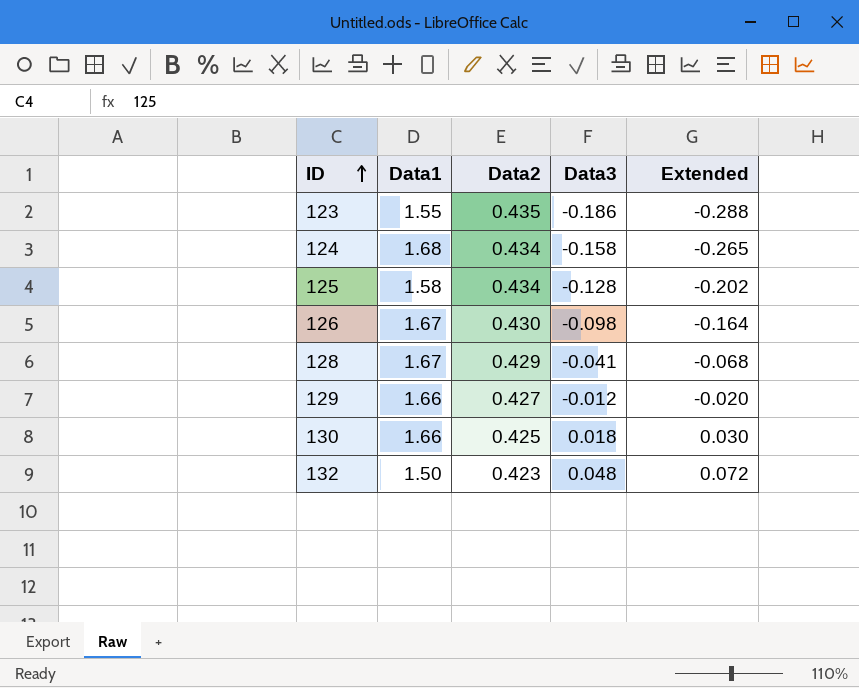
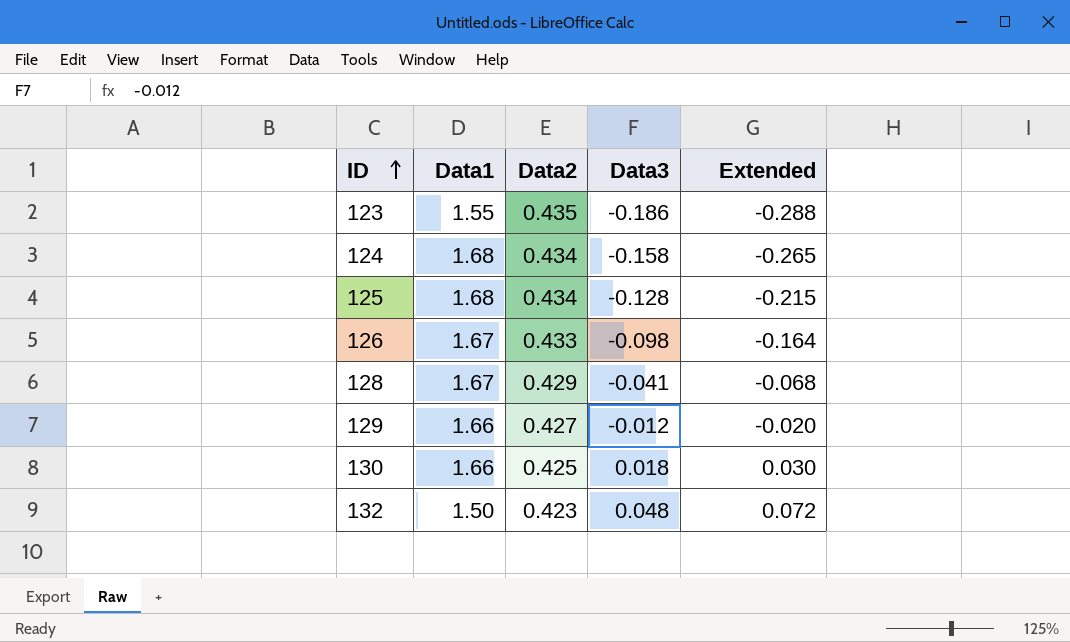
125 | Data1: 1.58 -> 1.68
125 | Extended: -0.202 -> -0.215
126 | Data2: 0.430 -> 0.433

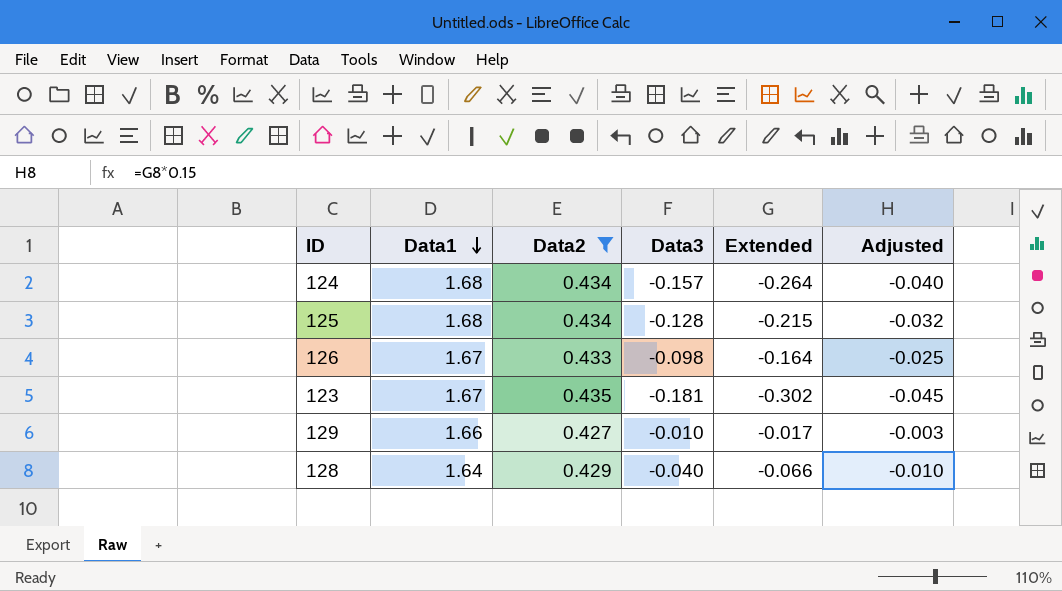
filter: none -> Data2 >= 0.427
row order: ID ascending -> Data1 descending
column Adjusted | formula: none -> [Extended] * 0.15
124 | Data3: -0.158 -> -0.157
124 | Extended: -0.265 -> -0.264
123 | Data1: 1.55 -> 1.67
123 | Data3: -0.186 -> -0.181
123 | Extended: -0.288 -> -0.302
129 | Data3: -0.012 -> -0.010
129 | Extended: -0.020 -> -0.017
128 | Data1: 1.67 -> 1.64
128 | Data3: -0.041 -> -0.040
128 | Extended: -0.068 -> -0.066

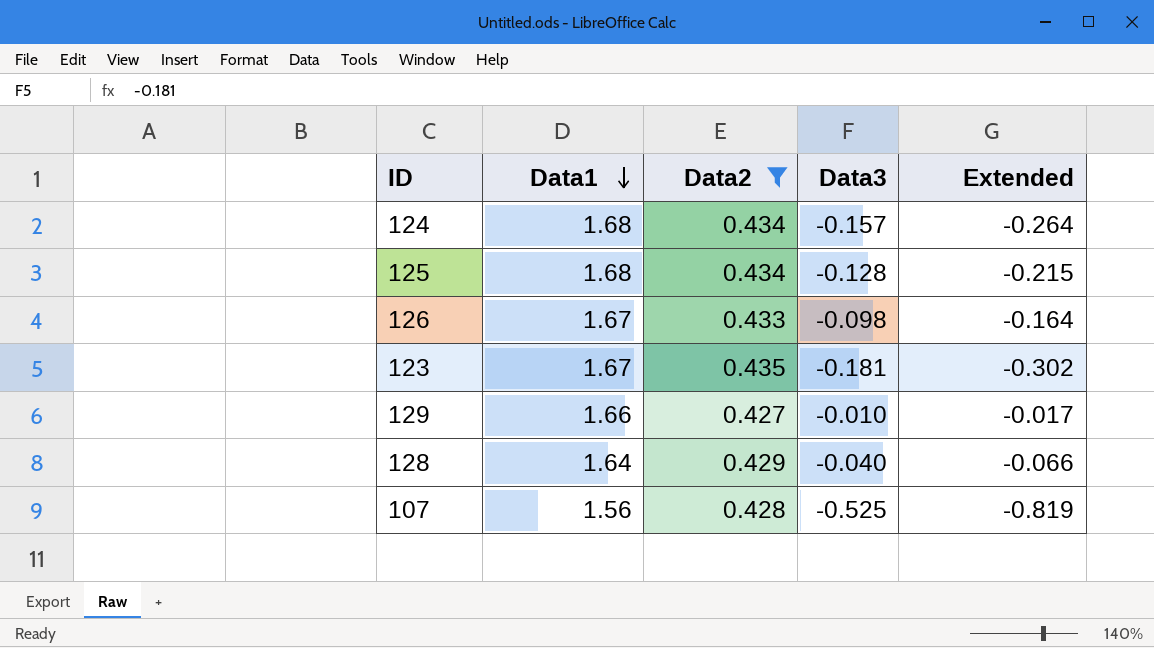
column Adjusted | formula: [Extended] * 0.15 -> none
row 107: none -> 1.56 | 0.428 | -0.525 | -0.819

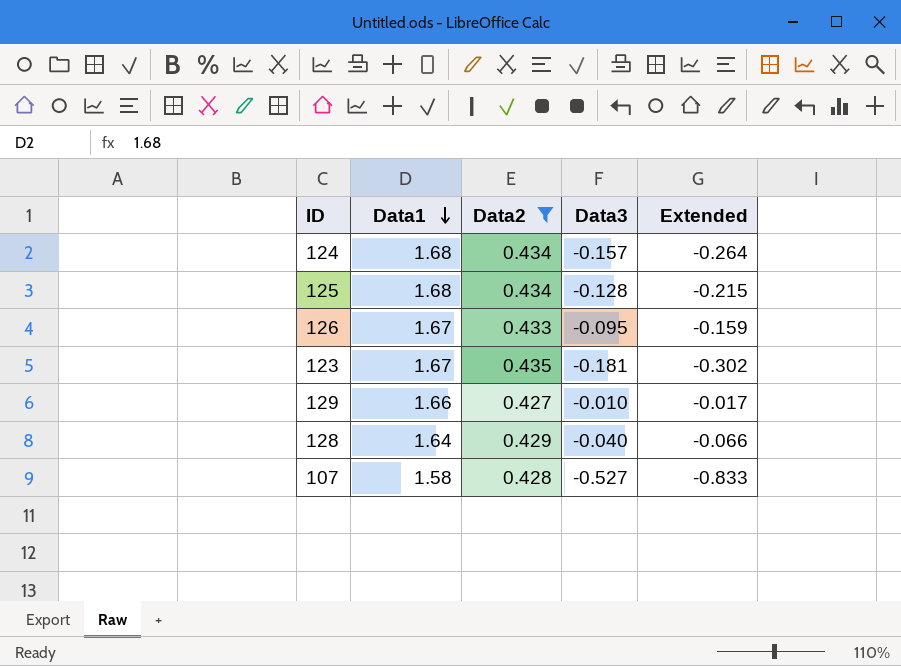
126 | Data3: -0.098 -> -0.095
126 | Extended: -0.164 -> -0.159
107 | Data1: 1.56 -> 1.58
107 | Data3: -0.525 -> -0.527
107 | Extended: -0.819 -> -0.833

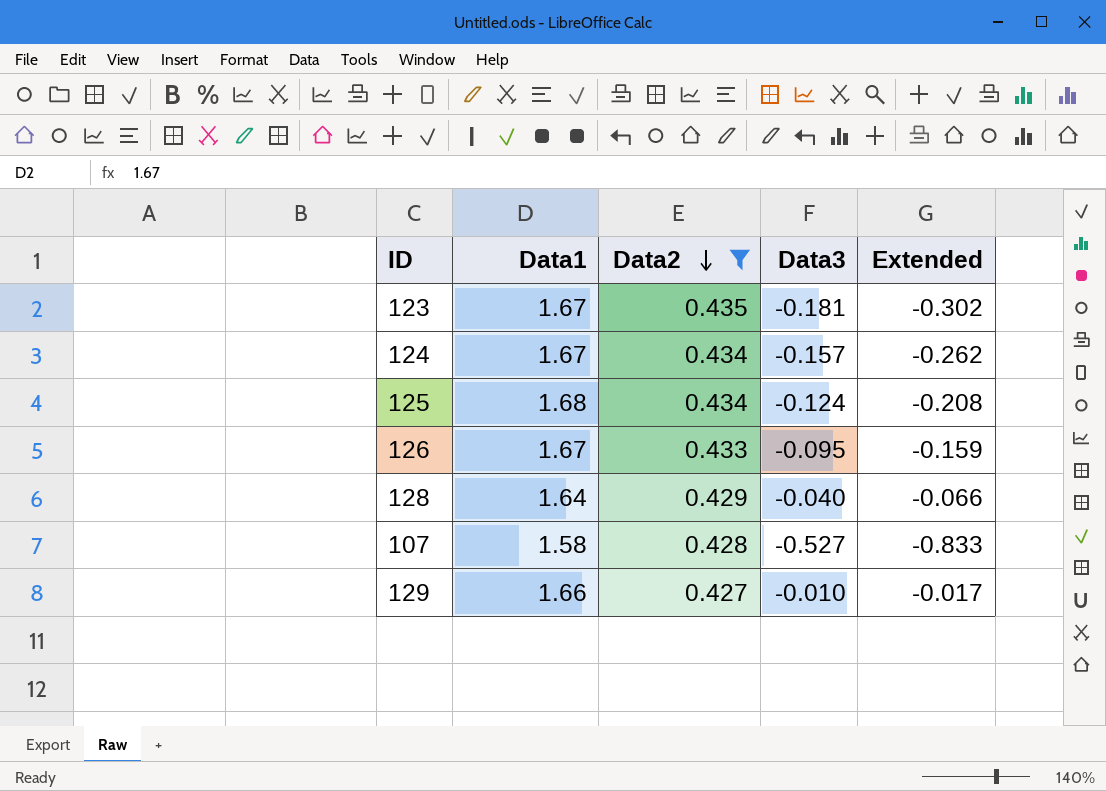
row order: Data1 descending -> Data2 descending
124 | Data1: 1.68 -> 1.67
124 | Extended: -0.264 -> -0.262
125 | Data3: -0.128 -> -0.124
125 | Extended: -0.215 -> -0.208

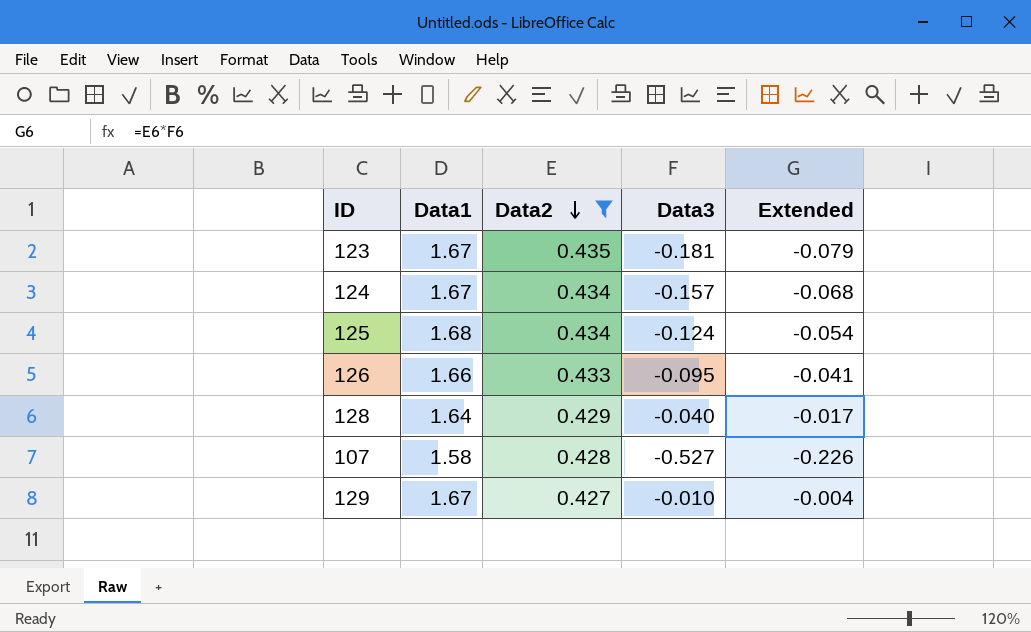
column Extended | formula: [Data1] * [Data3] -> [Data2] * [Data3]
126 | Data1: 1.67 -> 1.66
129 | Data1: 1.66 -> 1.67

